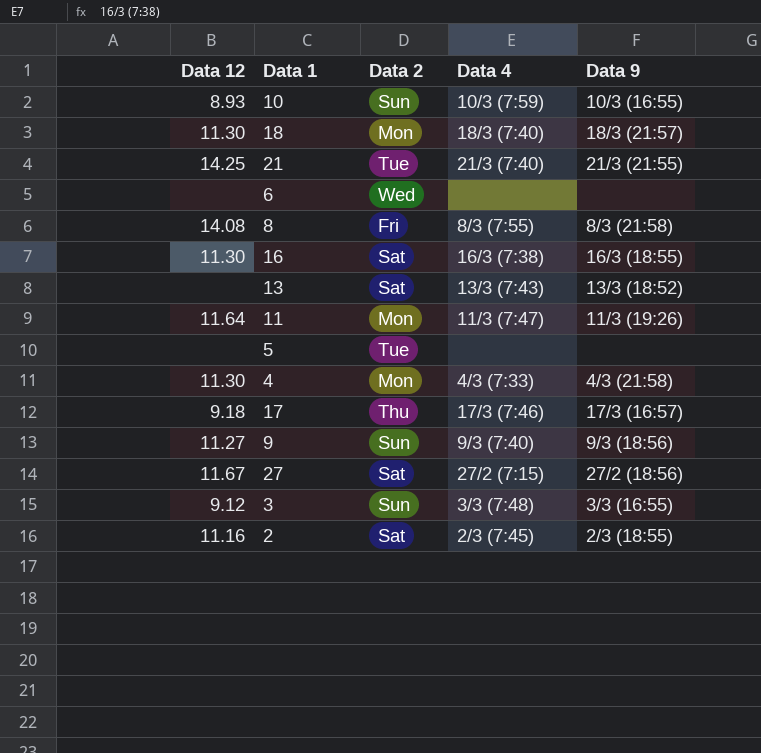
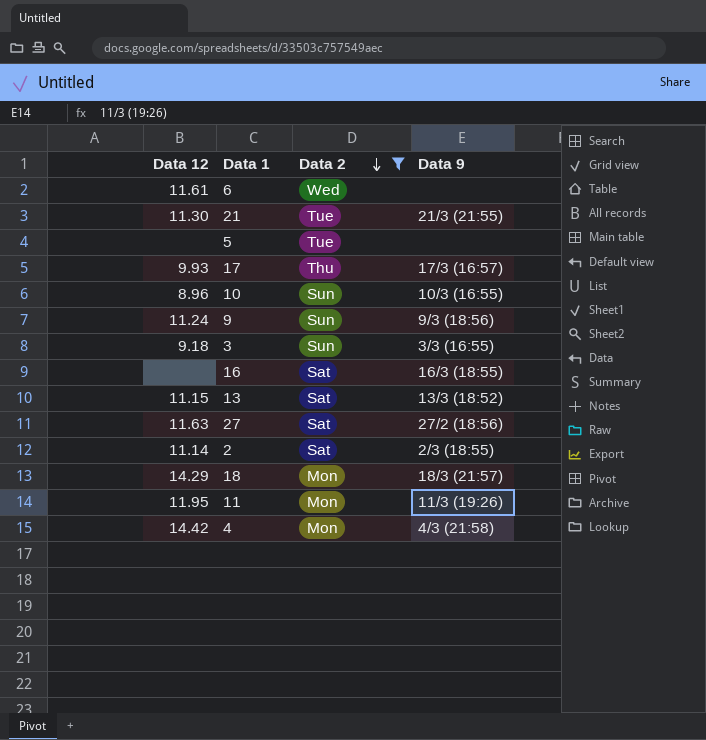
filter: none -> Data 2 != Fri
row order: none -> Data 2 descending
column Data 4 | position: 4 -> none
6 | Data 12: none -> 11.61
21 | Data 12: 14.25 -> 11.30
17 | Data 12: 9.18 -> 9.93
10 | Data 12: 8.93 -> 8.96
9 | Data 12: 11.27 -> 11.24
3 | Data 12: 9.12 -> 9.18
16 | Data 12: 11.30 -> none
13 | Data 12: none -> 11.15
27 | Data 12: 11.67 -> 11.63
2 | Data 12: 11.16 -> 11.14
18 | Data 12: 11.30 -> 14.29
11 | Data 12: 11.64 -> 11.95
4 | Data 12: 11.30 -> 14.42

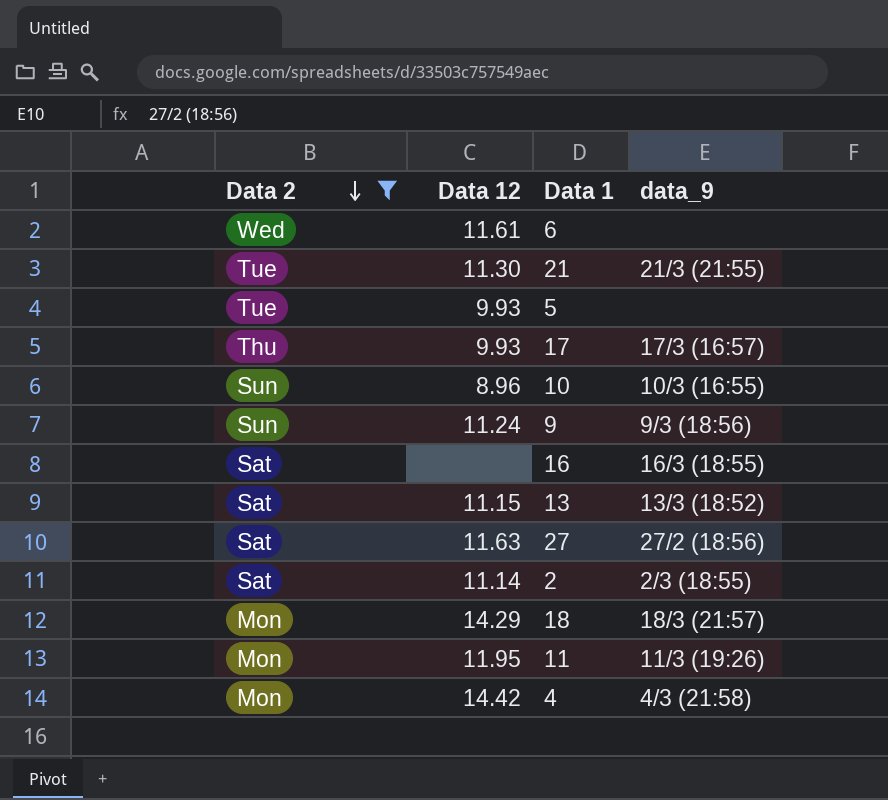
column Data 2 | position: 3 -> 1
column name: Data 9 -> data_9
row 3: 9.18 | Sun | 3/3 (16:55) -> none
5 | Data 12: none -> 9.93

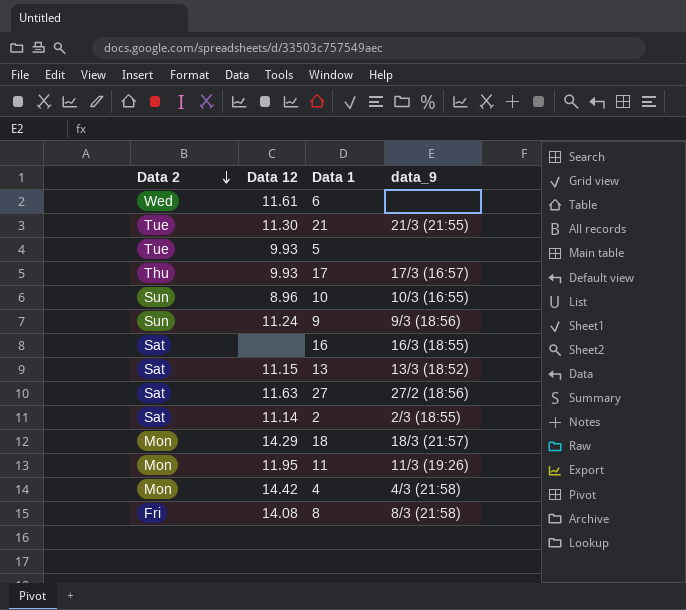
filter: Data 2 != Fri -> none

